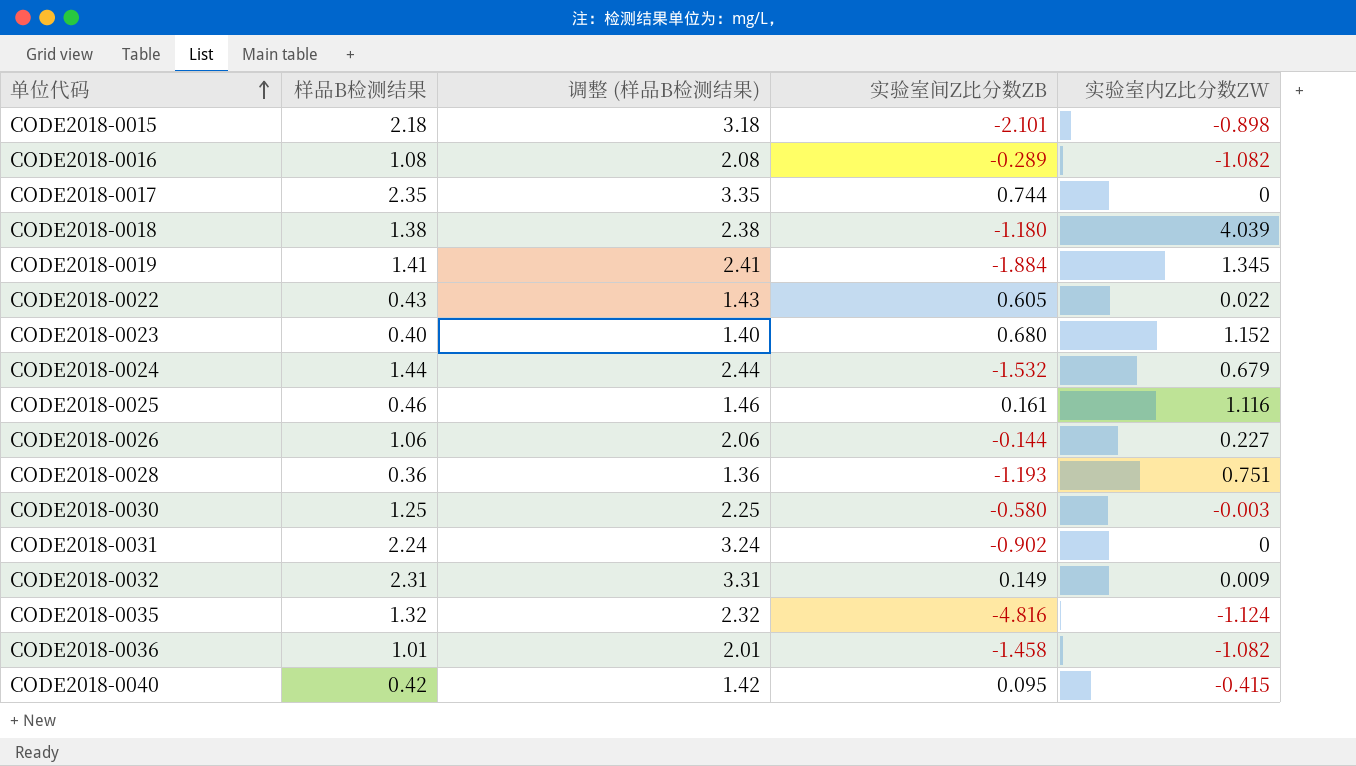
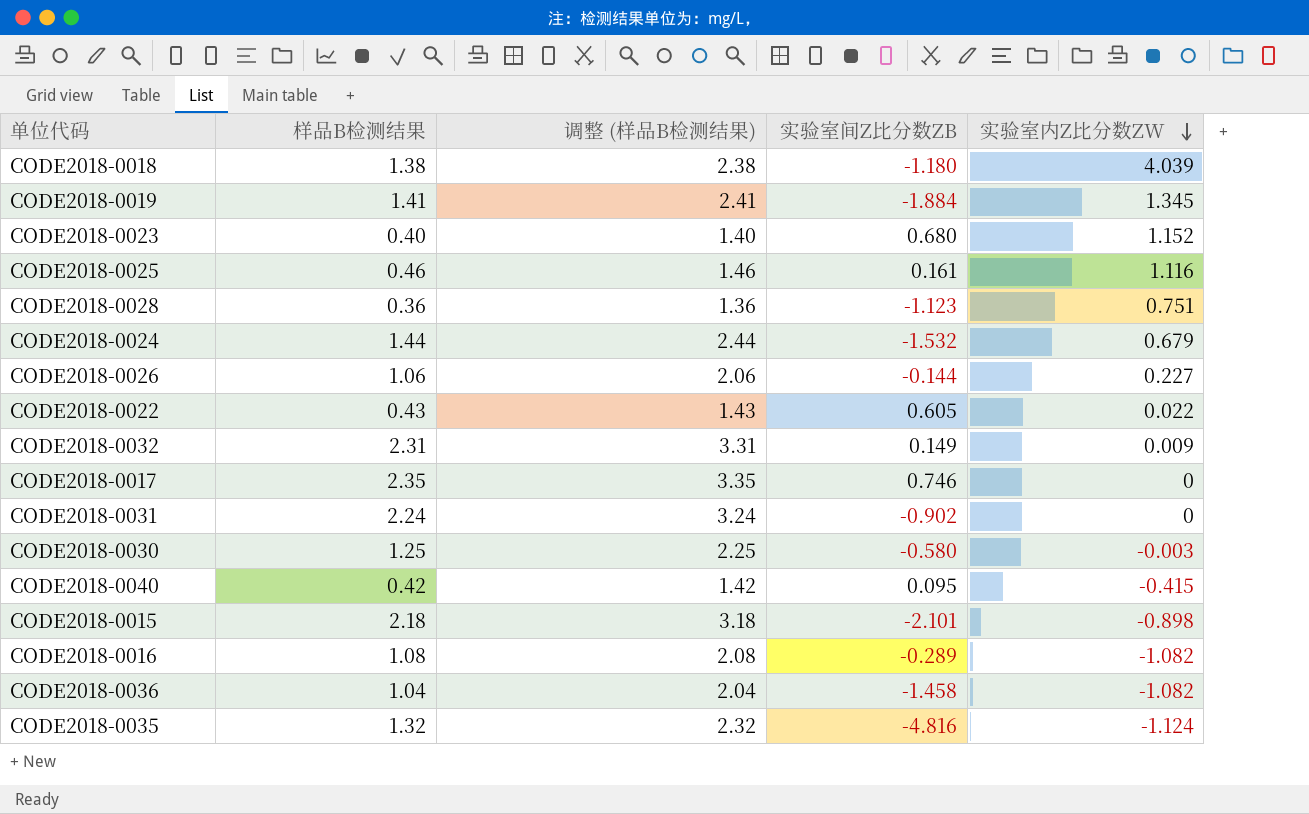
row order: 单位代码 ascending -> 实验室内Z比分数ZW descending
CODE2018-0028 | 实验室间Z比分数ZB: -1.193 -> -1.123
CODE2018-0017 | 实验室间Z比分数ZB: 0.744 -> 0.746
CODE2018-0036 | 样品B检测结果: 1.01 -> 1.04
CODE2018-0036 | 调整 (样品B检测结果): 2.01 -> 2.04

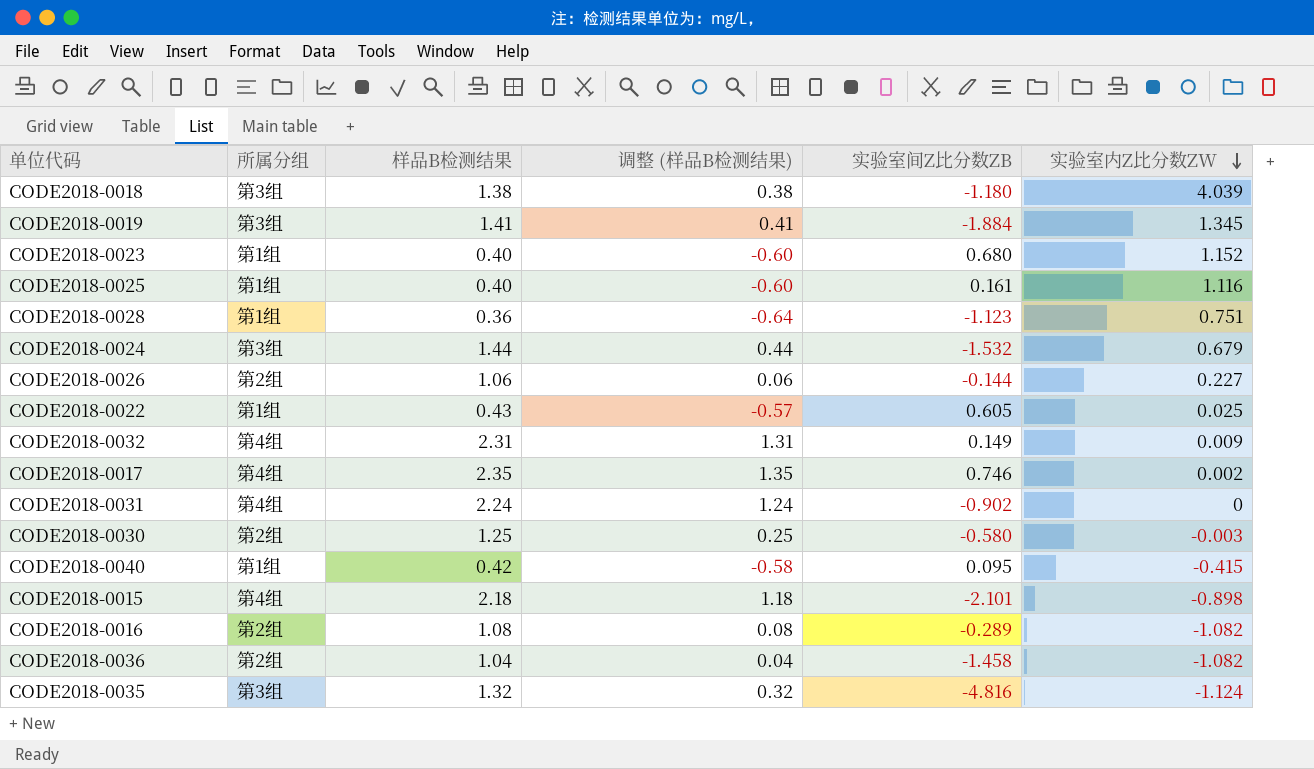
column 所属分组 | position: none -> 2
column 调整 (样品B检测结果) | formula: [样品B检测结果] + 1 -> [样品B检测结果] - 1
CODE2018-0025 | 样品B检测结果: 0.46 -> 0.40
CODE2018-0022 | 实验室内Z比分数ZW: 0.022 -> 0.025
CODE2018-0017 | 实验室内Z比分数ZW: 0 -> 0.002

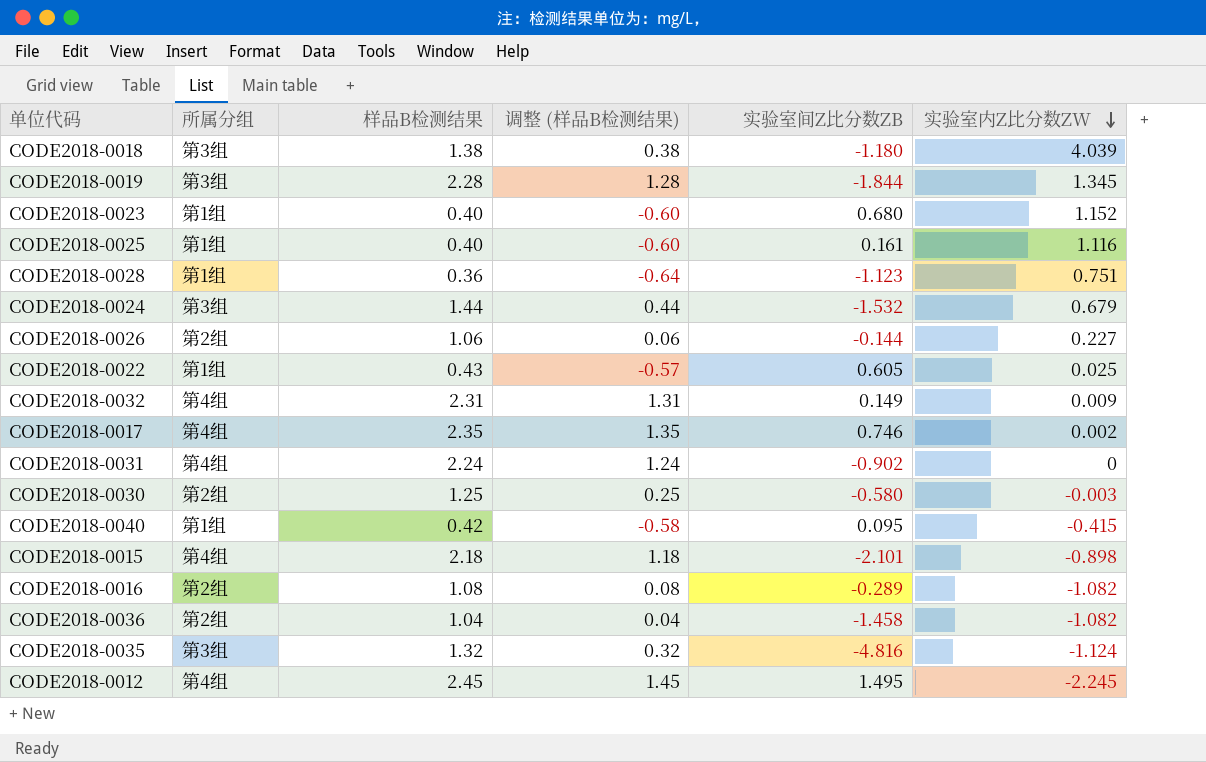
CODE2018-0019 | 样品B检测结果: 1.41 -> 2.28
CODE2018-0019 | 调整 (样品B检测结果): 0.41 -> 1.28
CODE2018-0019 | 实验室间Z比分数ZB: -1.884 -> -1.844
row CODE2018-0012: none -> 第4组 | 2.45 | 1.45 | 1.495 | -2.245

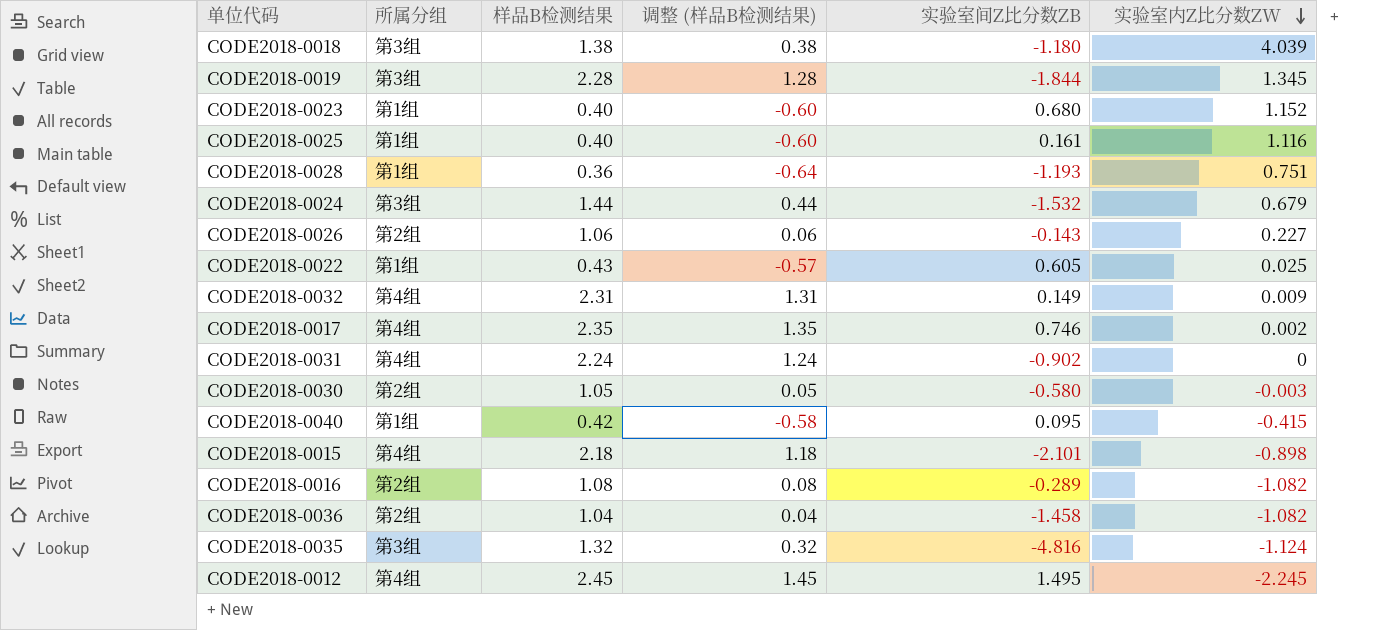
CODE2018-0028 | 实验室间Z比分数ZB: -1.123 -> -1.193
CODE2018-0026 | 实验室间Z比分数ZB: -0.144 -> -0.143
CODE2018-0030 | 样品B检测结果: 1.25 -> 1.05
CODE2018-0030 | 调整 (样品B检测结果): 0.25 -> 0.05

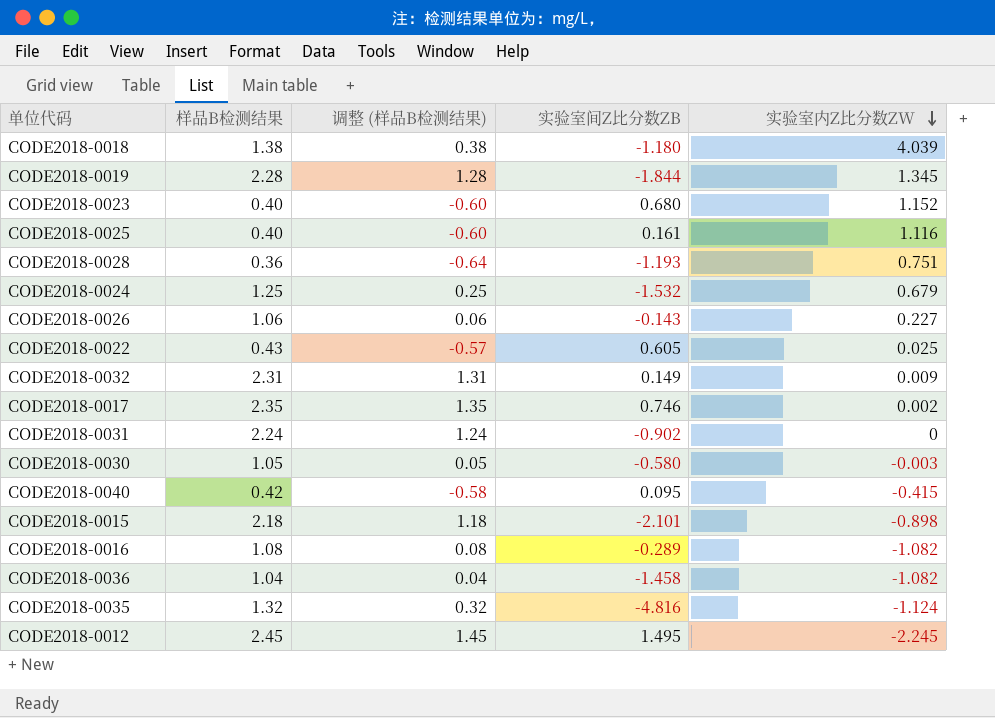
column 所属分组 | position: 2 -> none
CODE2018-0024 | 样品B检测结果: 1.44 -> 1.25
CODE2018-0024 | 调整 (样品B检测结果): 0.44 -> 0.25

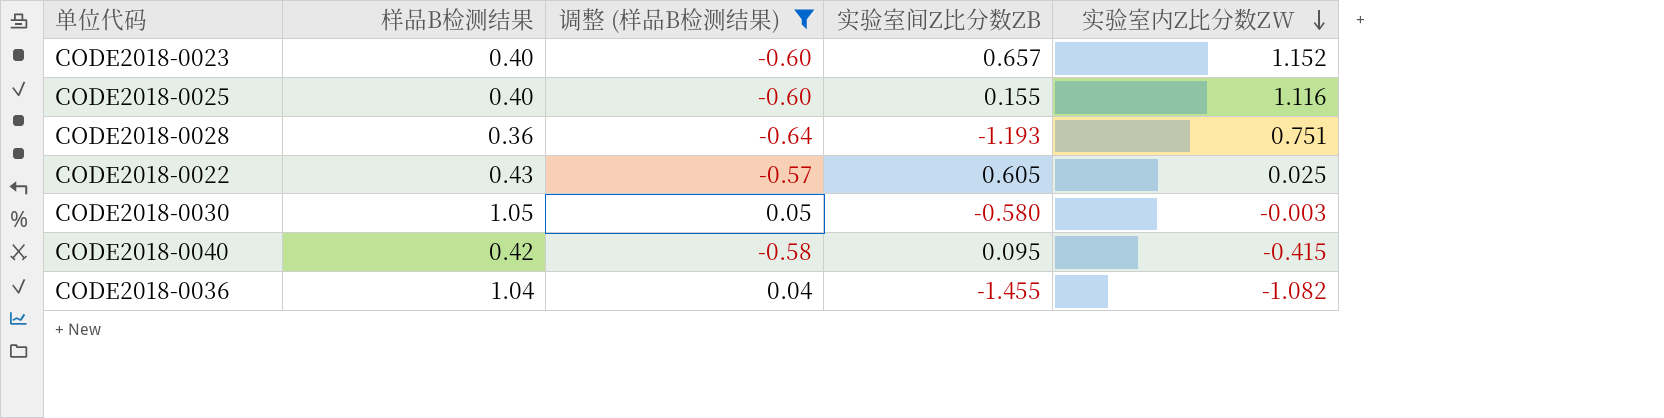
filter: none -> 调整 (样品B检测结果) <= 0.05
CODE2018-0023 | 实验室间Z比分数ZB: 0.680 -> 0.657
CODE2018-0025 | 实验室间Z比分数ZB: 0.161 -> 0.155
CODE2018-0036 | 实验室间Z比分数ZB: -1.458 -> -1.455

